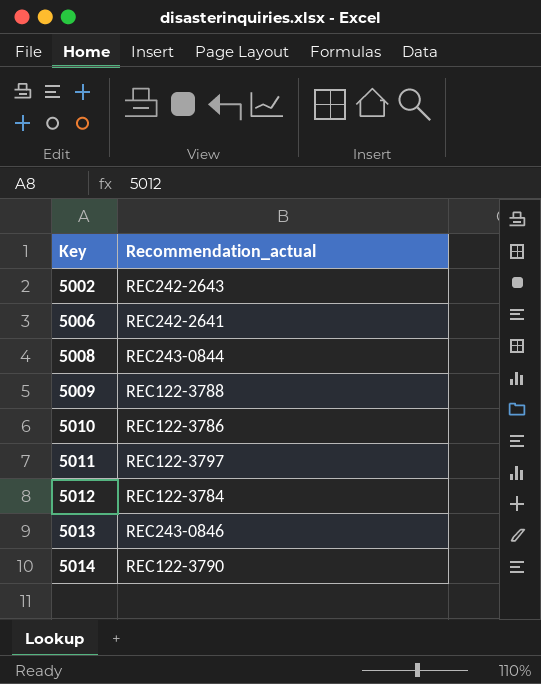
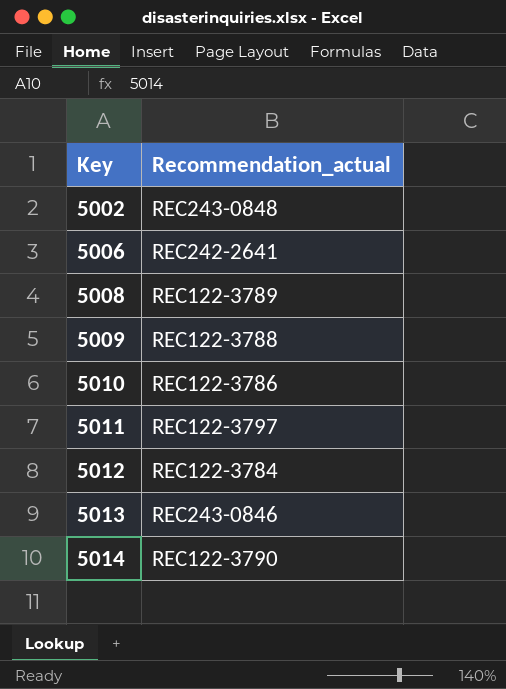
5002 | Recommendation_actual: REC242-2643 -> REC243-0848
5008 | Recommendation_actual: REC243-0844 -> REC122-3789

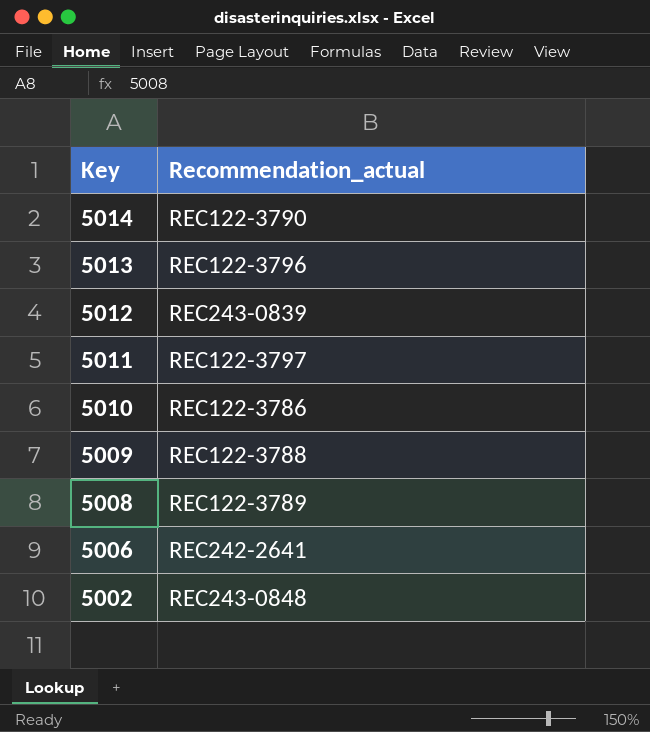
row order: Key ascending -> Key descending
5013 | Recommendation_actual: REC243-0846 -> REC122-3796
5012 | Recommendation_actual: REC122-3784 -> REC243-0839

